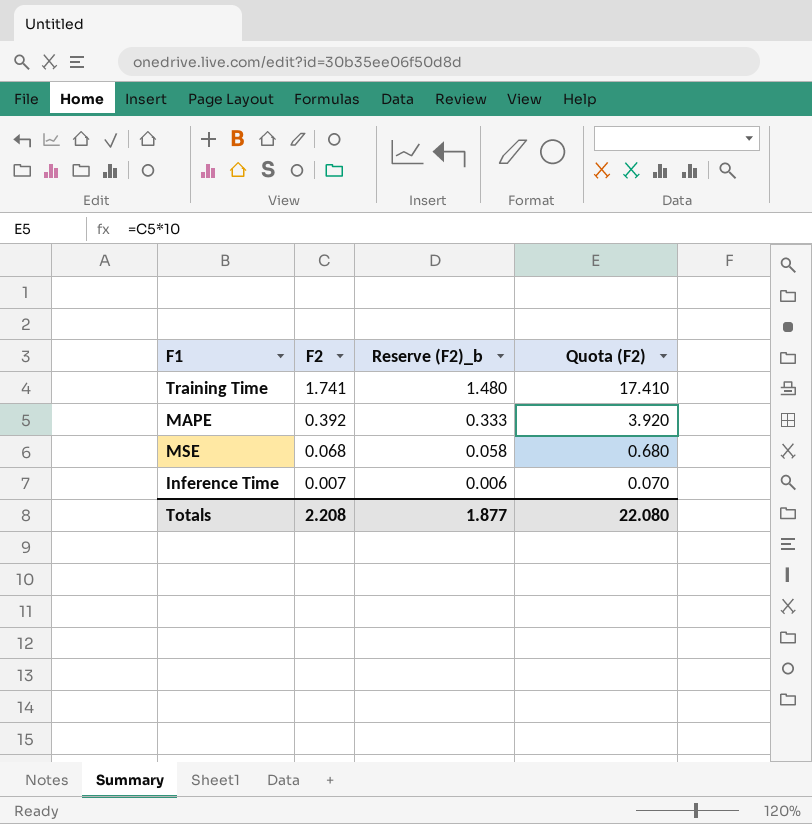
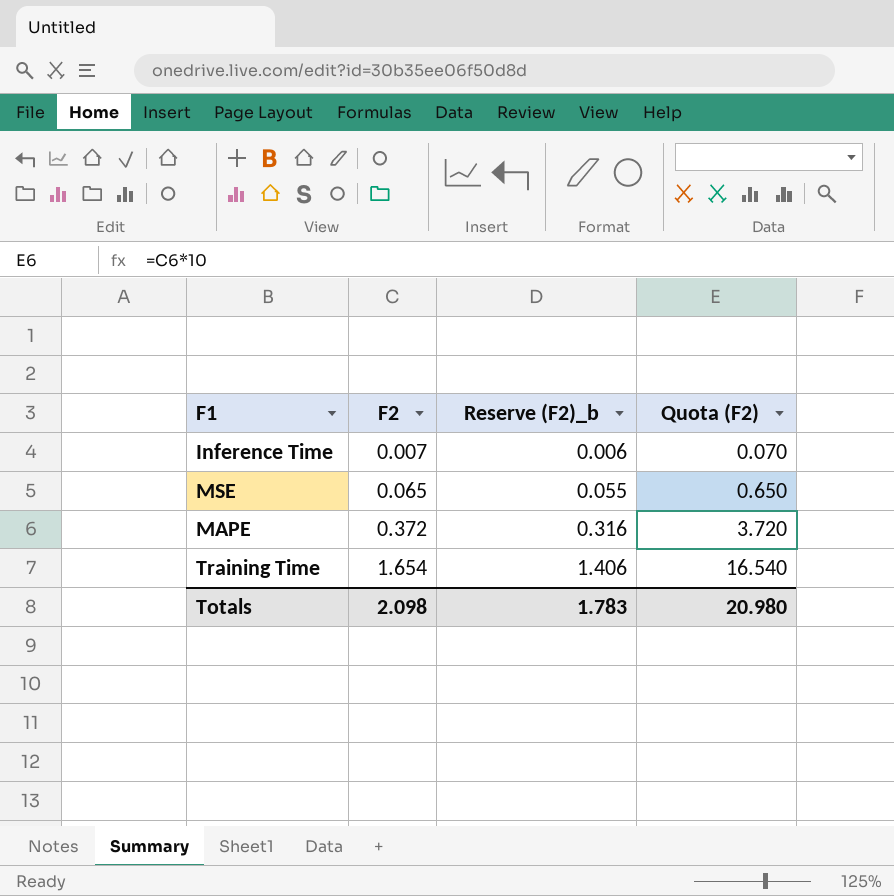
row order: F2 descending -> F2 ascending
MSE | F2: 0.068 -> 0.065
MSE | Reserve (F2)_b: 0.058 -> 0.055
MSE | Quota (F2): 0.680 -> 0.650
MAPE | F2: 0.392 -> 0.372
MAPE | Reserve (F2)_b: 0.333 -> 0.316
MAPE | Quota (F2): 3.920 -> 3.720
Training Time | F2: 1.741 -> 1.654
Training Time | Reserve (F2)_b: 1.480 -> 1.406
Training Time | Quota (F2): 17.410 -> 16.540
Totals | F2: 2.208 -> 2.098
Totals | Reserve (F2)_b: 1.877 -> 1.783
Totals | Quota (F2): 22.080 -> 20.980

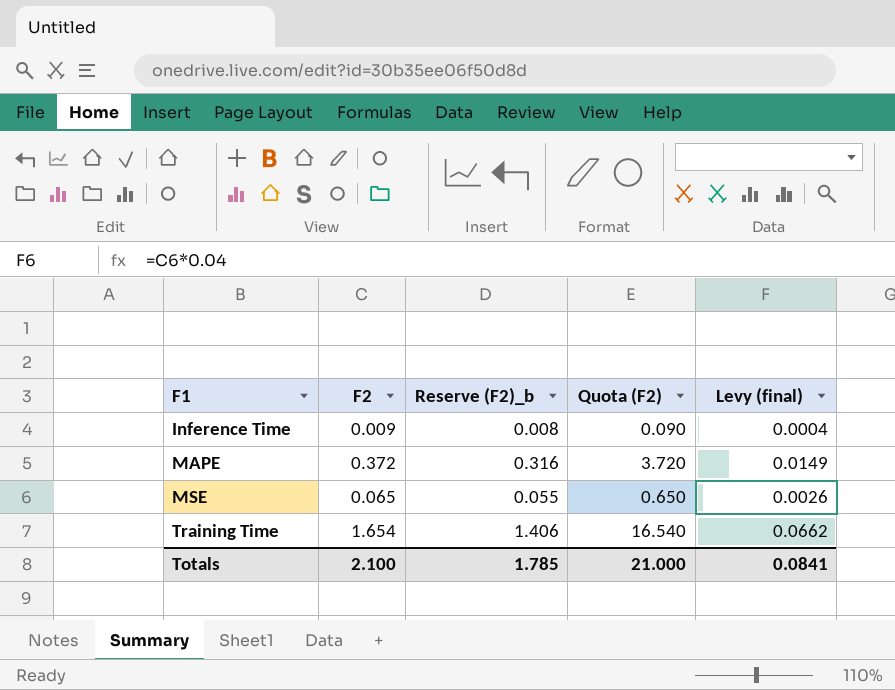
row order: F2 ascending -> F1 ascending
column Levy (final) | formula: none -> [F2] * 0.04
Inference Time | F2: 0.007 -> 0.009
Inference Time | Reserve (F2)_b: 0.006 -> 0.008
Inference Time | Quota (F2): 0.070 -> 0.090
Totals | F2: 2.098 -> 2.100
Totals | Reserve (F2)_b: 1.783 -> 1.785
Totals | Quota (F2): 20.980 -> 21.000

